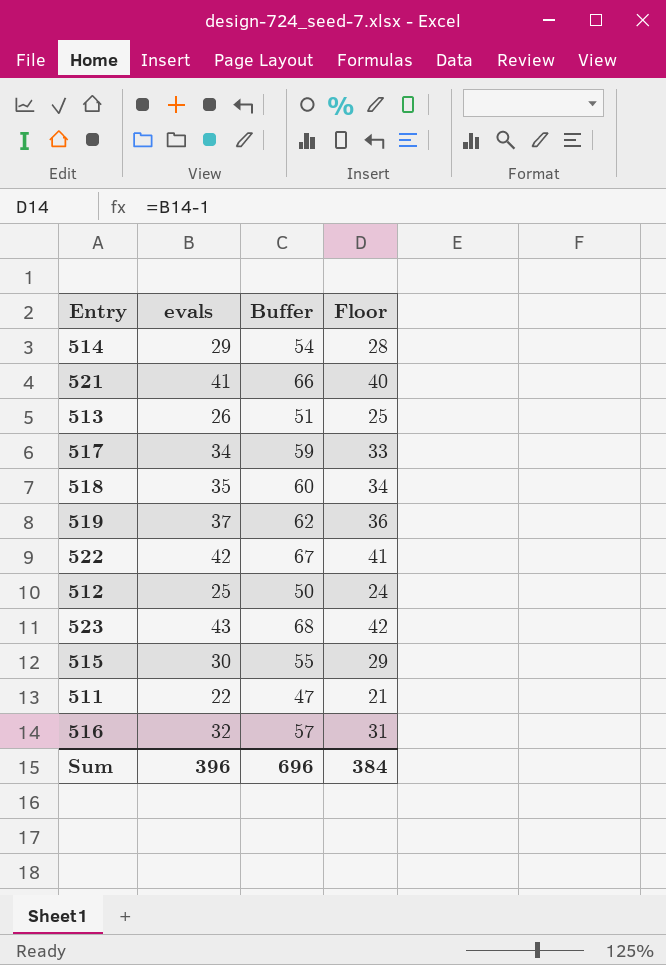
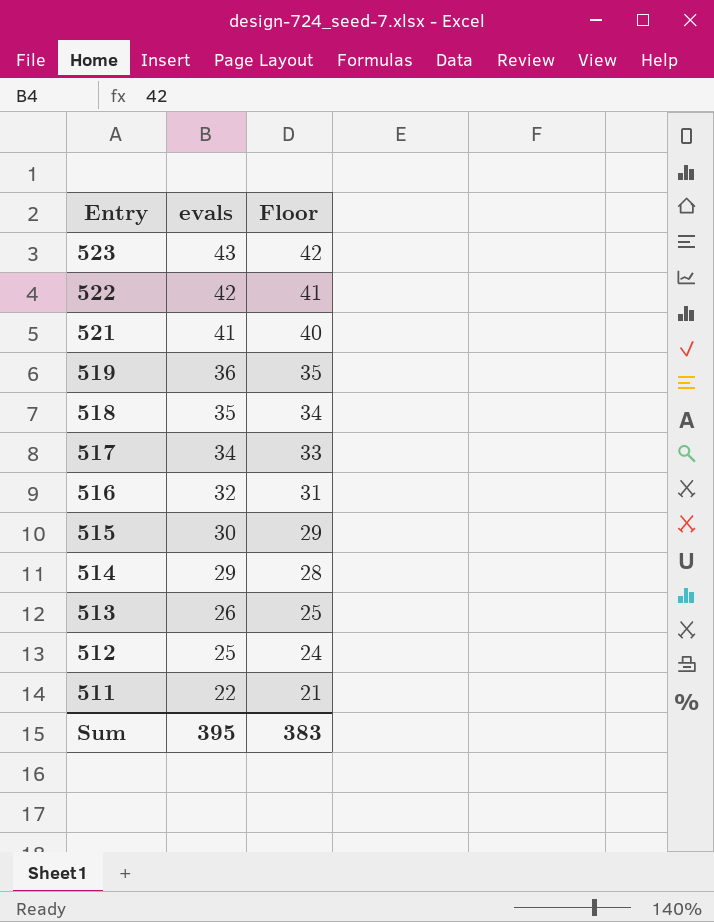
row order: none -> Entry descending
column Buffer | formula: [evals] + 25 -> none
519 | evals: 37 -> 36
519 | Floor: 36 -> 35
Sum | evals: 396 -> 395
Sum | Floor: 384 -> 383

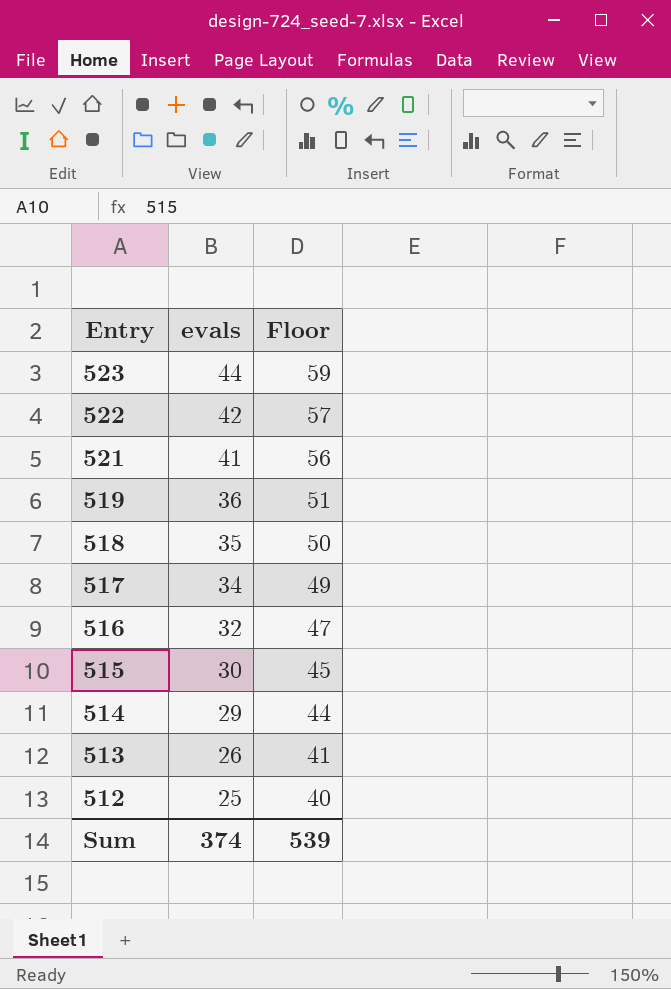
column Floor | formula: [evals] - 1 -> [evals] + 15
row 511: 22 | 21 -> none
523 | evals: 43 -> 44
Sum | evals: 395 -> 374
Sum | Floor: 383 -> 539

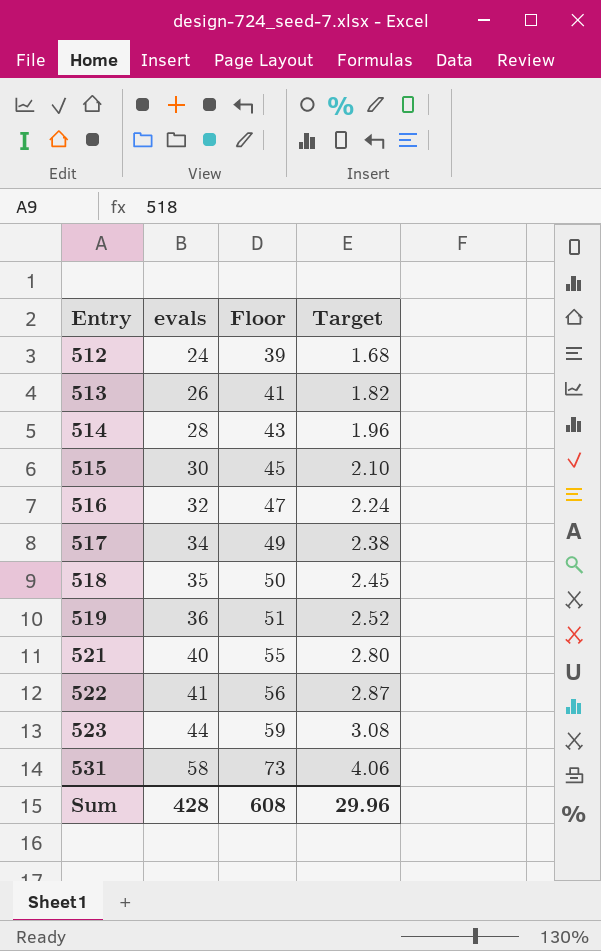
row order: Entry descending -> Entry ascending
column Target | formula: none -> [evals] * 0.07
512 | evals: 25 -> 24
512 | Floor: 40 -> 39
514 | evals: 29 -> 28
514 | Floor: 44 -> 43
521 | evals: 41 -> 40
521 | Floor: 56 -> 55
522 | evals: 42 -> 41
522 | Floor: 57 -> 56
row 531: none -> 58 | 73 | 4.06
Sum | evals: 374 -> 428
Sum | Floor: 539 -> 608

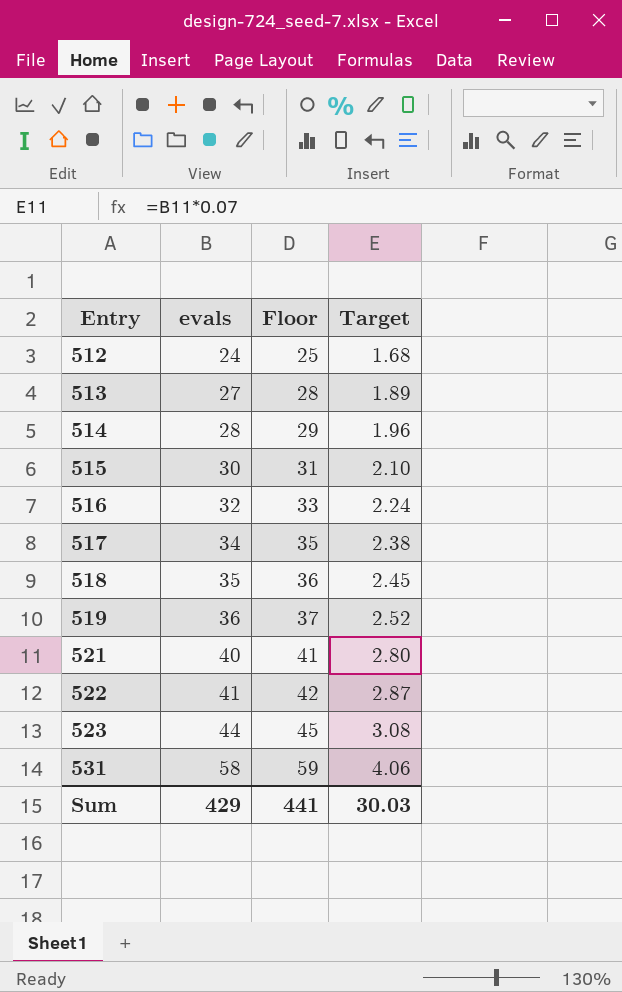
column Floor | formula: [evals] + 15 -> [evals] + 1
513 | evals: 26 -> 27
513 | Target: 1.82 -> 1.89
Sum | evals: 428 -> 429
Sum | Floor: 608 -> 441
Sum | Target: 29.96 -> 30.03

